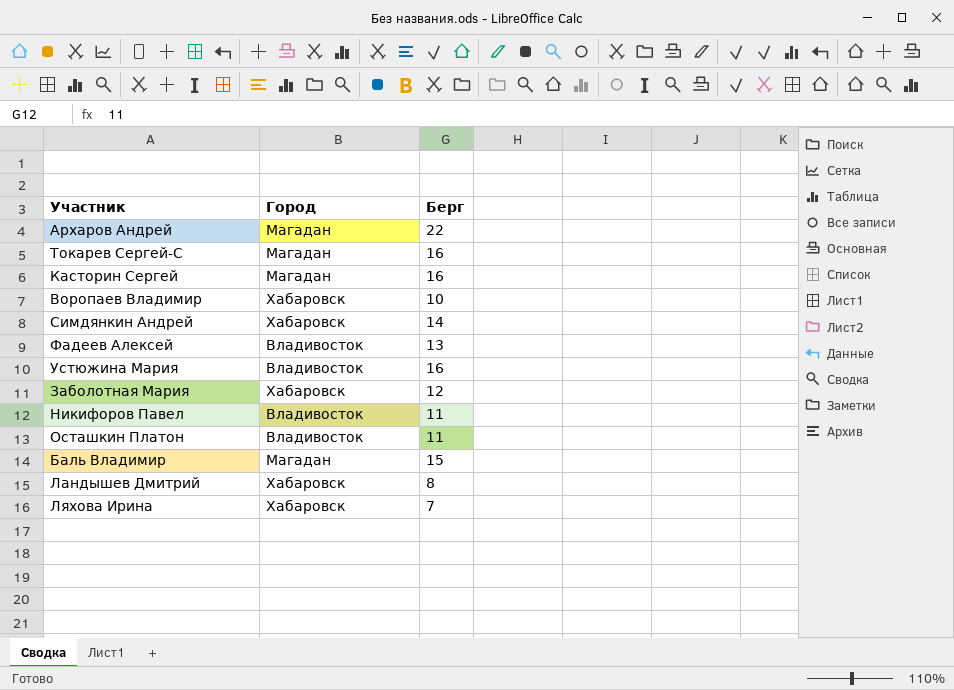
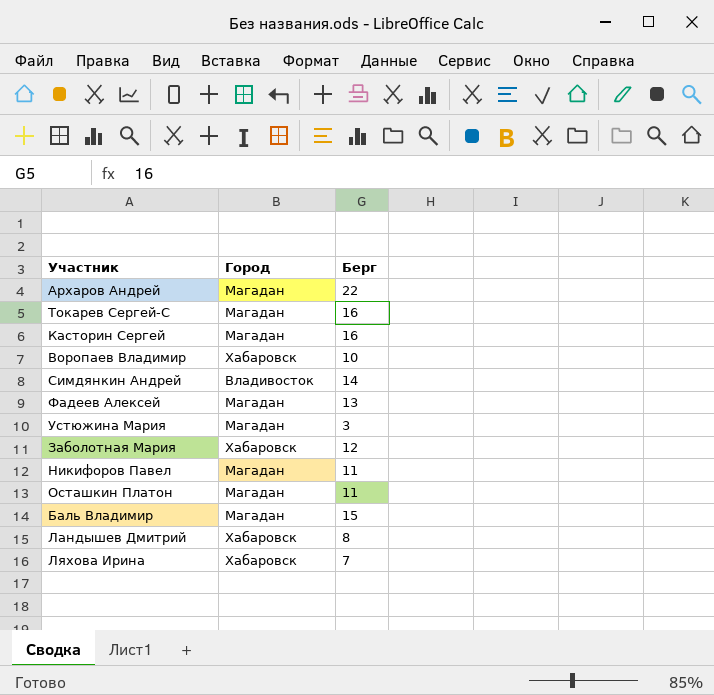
Симдянкин Андрей | Город: Хабаровск -> Владивосток
Фадеев Алексей | Город: Владивосток -> Магадан
Устюжина Мария | Город: Владивосток -> Магадан
Устюжина Мария | Берг: 16 -> 3
Никифоров Павел | Город: Владивосток -> Магадан
Осташкин Платон | Город: Владивосток -> Магадан

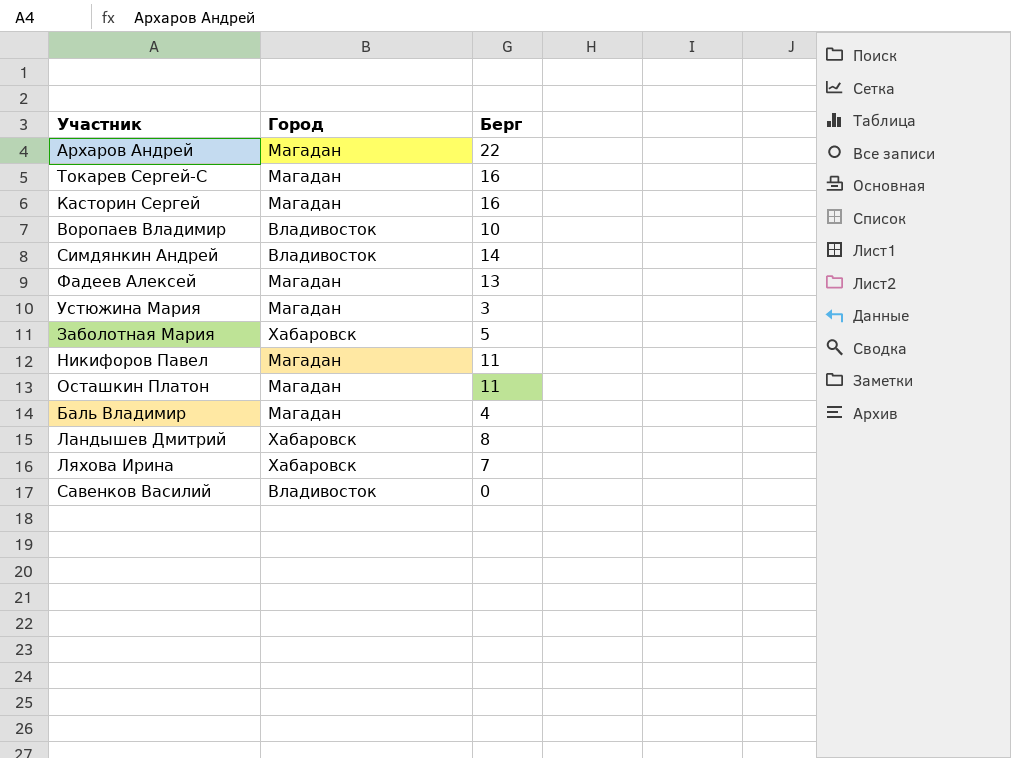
Воропаев Владимир | Город: Хабаровск -> Владивосток
Заболотная Мария | Берг: 12 -> 5
Баль Владимир | Берг: 15 -> 4
row Савенков Василий: none -> Владивосток | 0

